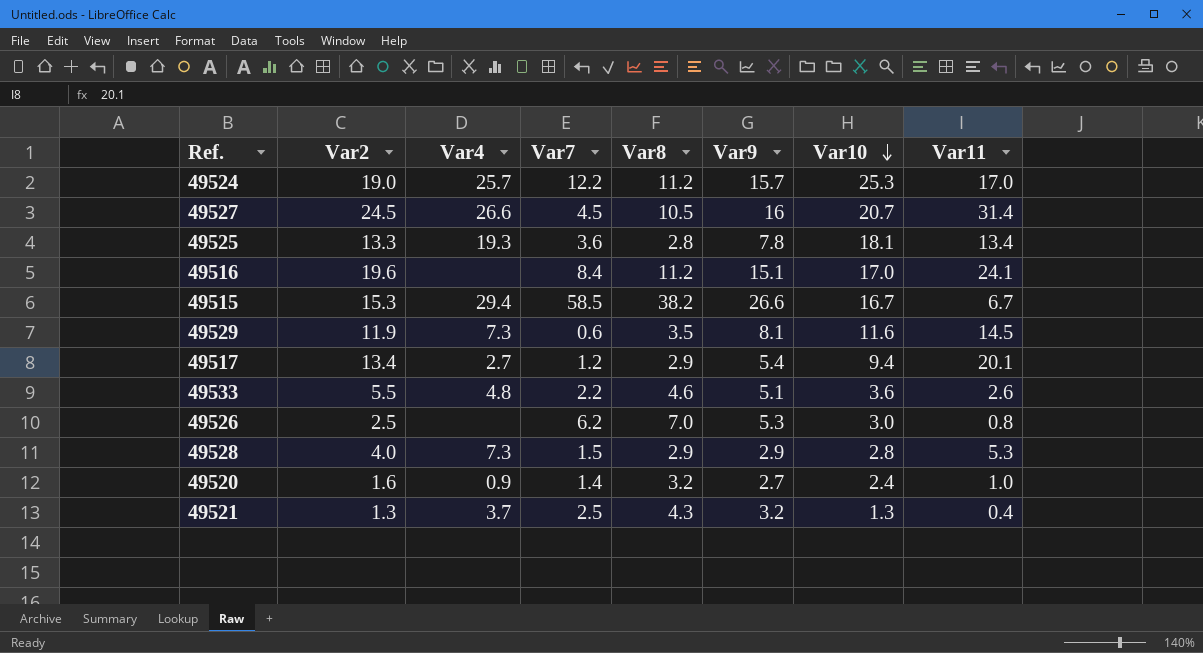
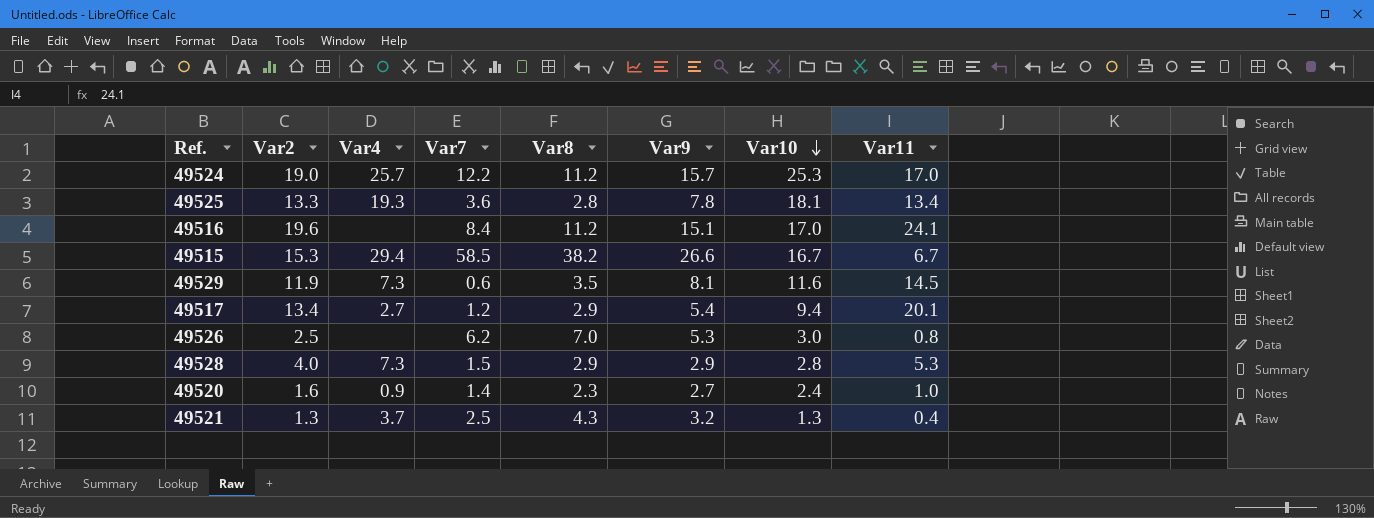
row 49527: 24.5 | 26.6 | 4.5 | 10.5 | 16 | 20.7 | 31.4 -> none
row 49533: 5.5 | 4.8 | 2.2 | 4.6 | 5.1 | 3.6 | 2.6 -> none
49520 | Var8: 3.2 -> 2.3

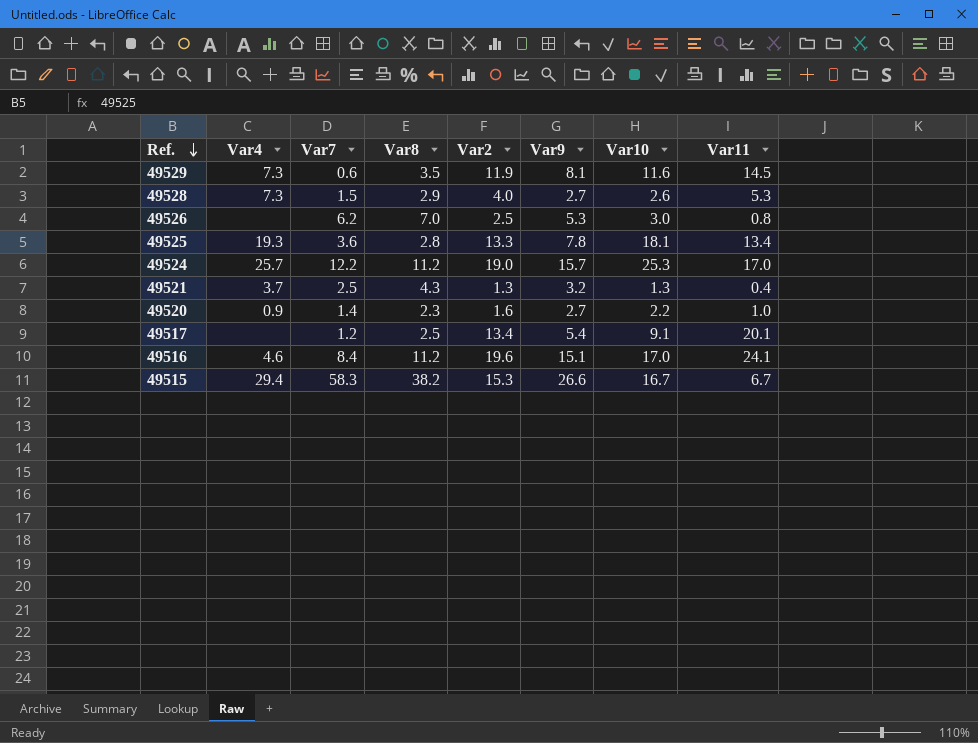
row order: Var10 descending -> Ref. descending
column Var2 | position: 2 -> 5
49528 | Var9: 2.9 -> 2.7
49528 | Var10: 2.8 -> 2.6
49520 | Var10: 2.4 -> 2.2
49517 | Var4: 2.7 -> none
49517 | Var8: 2.9 -> 2.5
49517 | Var10: 9.4 -> 9.1
49516 | Var4: none -> 4.6
49515 | Var7: 58.5 -> 58.3

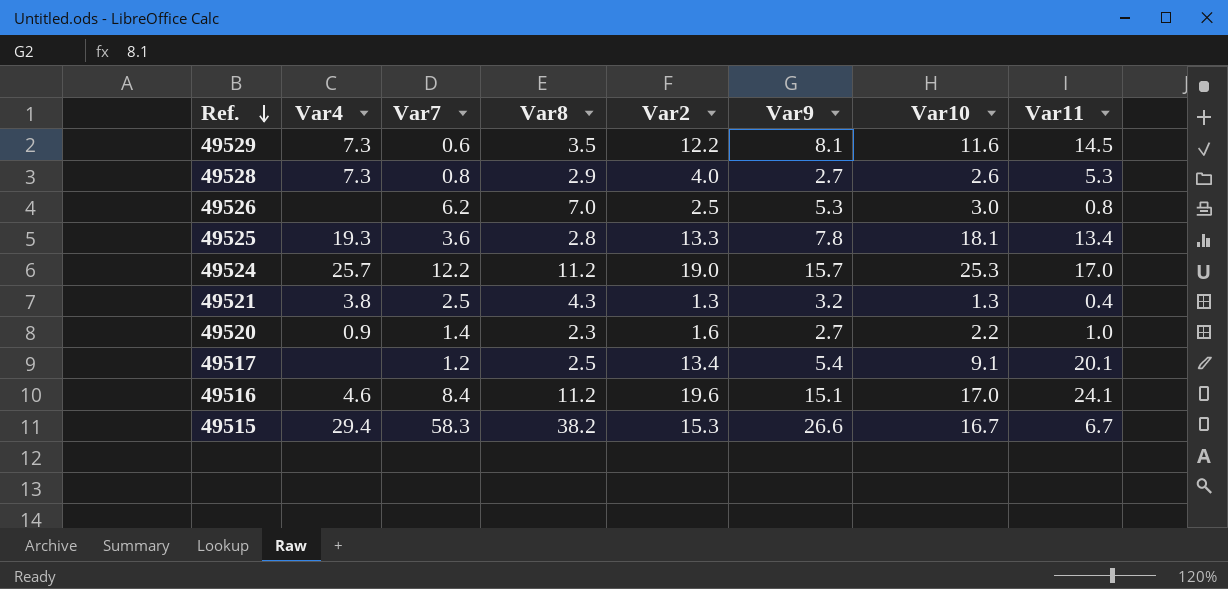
49529 | Var2: 11.9 -> 12.2
49528 | Var7: 1.5 -> 0.8
49521 | Var4: 3.7 -> 3.8

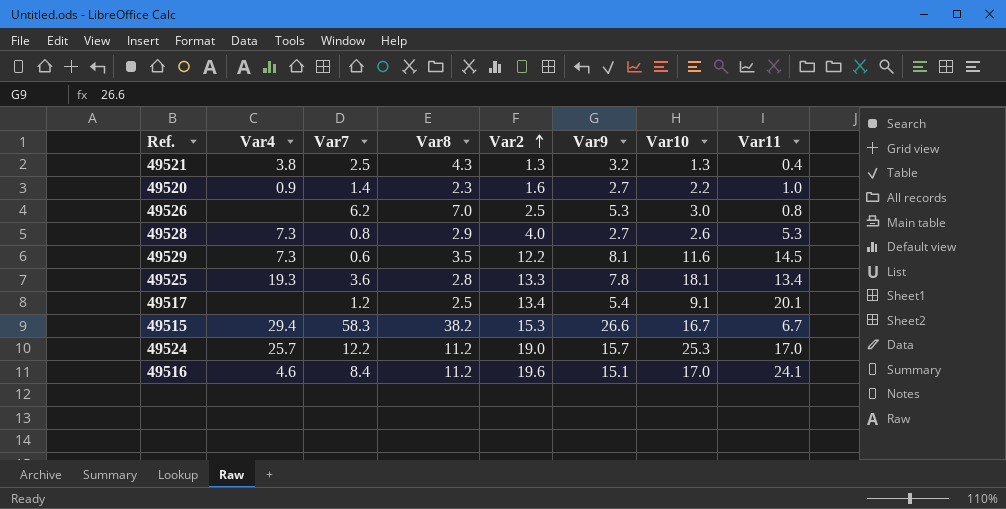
row order: Ref. descending -> Var2 ascending

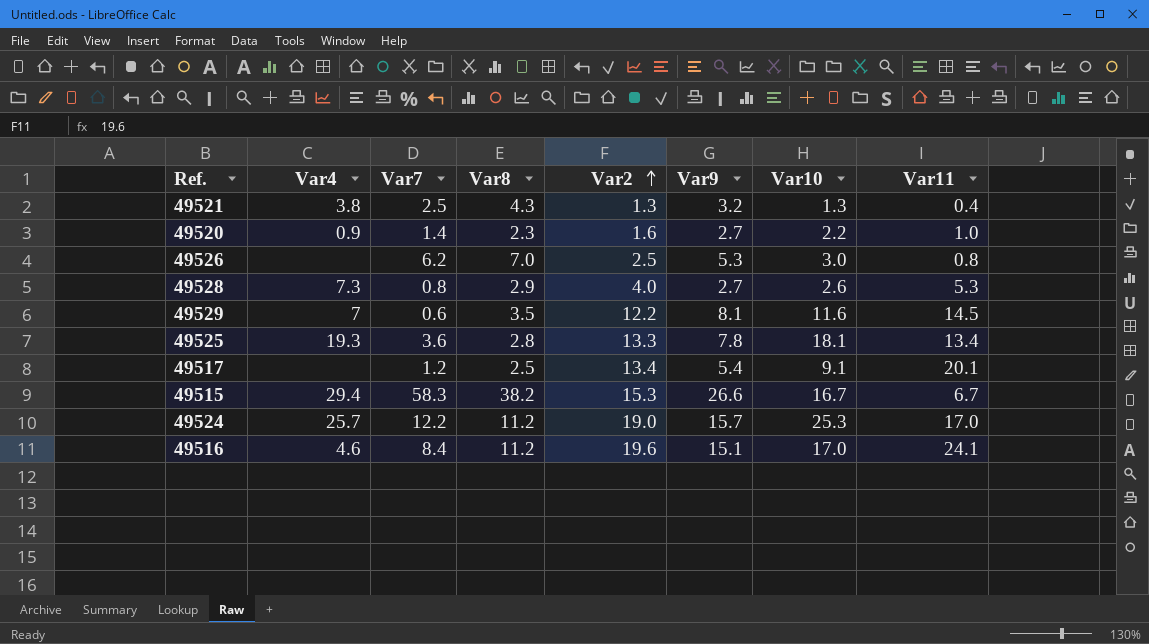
49529 | Var4: 7.3 -> 7

